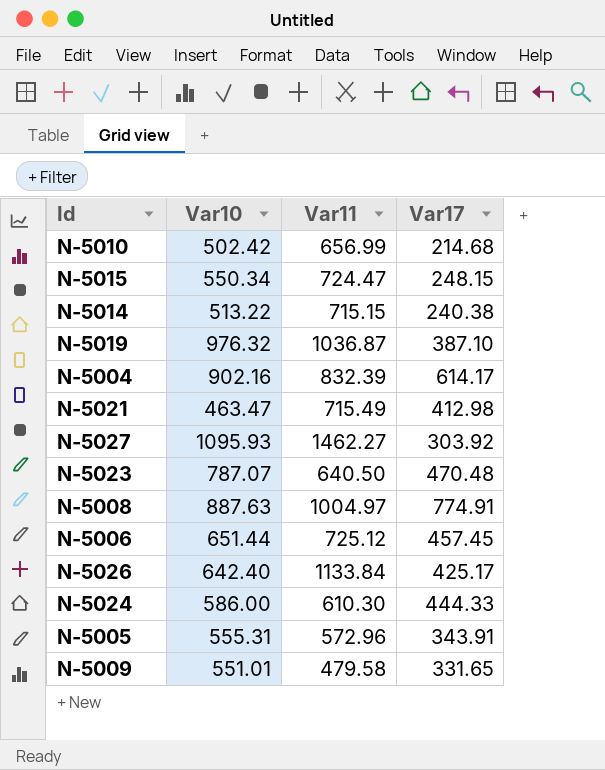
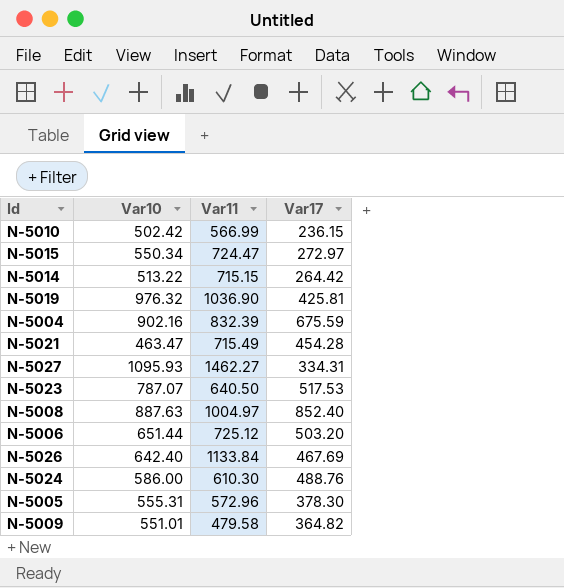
N-5010 | Var11: 656.99 -> 566.99
N-5010 | Var17: 214.68 -> 236.15
N-5015 | Var17: 248.15 -> 272.97
N-5014 | Var17: 240.38 -> 264.42
N-5019 | Var11: 1036.87 -> 1036.90
N-5019 | Var17: 387.10 -> 425.81
N-5004 | Var17: 614.17 -> 675.59
N-5021 | Var17: 412.98 -> 454.28
N-5027 | Var17: 303.92 -> 334.31
N-5023 | Var17: 470.48 -> 517.53
N-5008 | Var17: 774.91 -> 852.40
N-5006 | Var17: 457.45 -> 503.20
N-5026 | Var17: 425.17 -> 467.69
N-5024 | Var17: 444.33 -> 488.76
N-5005 | Var17: 343.91 -> 378.30
N-5009 | Var17: 331.65 -> 364.82

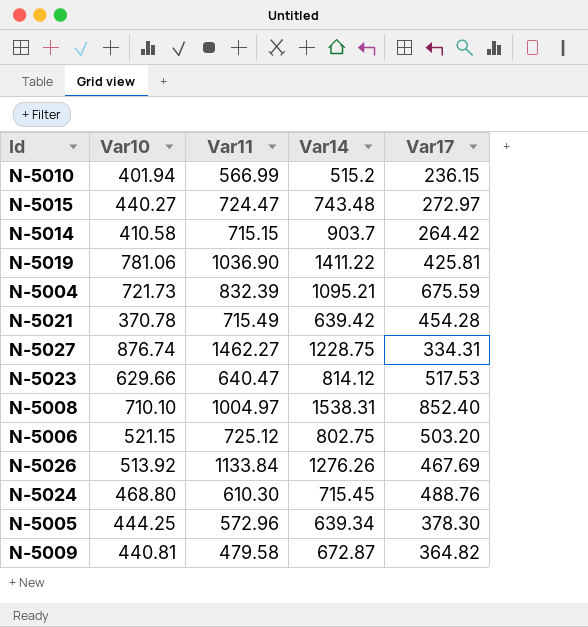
column Var14 | position: none -> 4
N-5010 | Var10: 502.42 -> 401.94
N-5015 | Var10: 550.34 -> 440.27
N-5014 | Var10: 513.22 -> 410.58
N-5019 | Var10: 976.32 -> 781.06
N-5004 | Var10: 902.16 -> 721.73
N-5021 | Var10: 463.47 -> 370.78
N-5027 | Var10: 1095.93 -> 876.74
N-5023 | Var10: 787.07 -> 629.66
N-5023 | Var11: 640.50 -> 640.47
N-5008 | Var10: 887.63 -> 710.10
N-5006 | Var10: 651.44 -> 521.15
N-5026 | Var10: 642.40 -> 513.92
N-5024 | Var10: 586.00 -> 468.80
N-5005 | Var10: 555.31 -> 444.25
N-5009 | Var10: 551.01 -> 440.81

